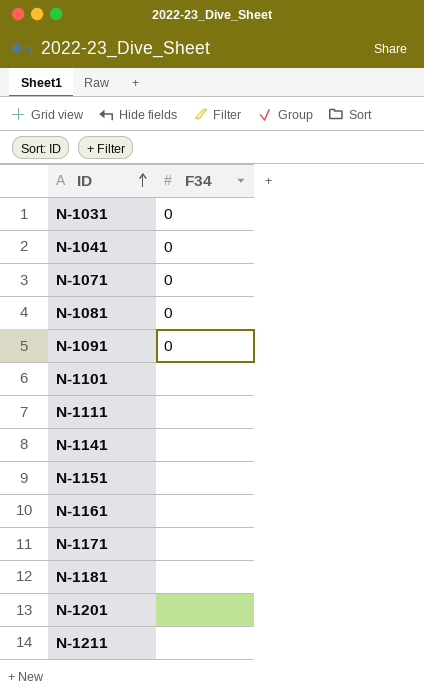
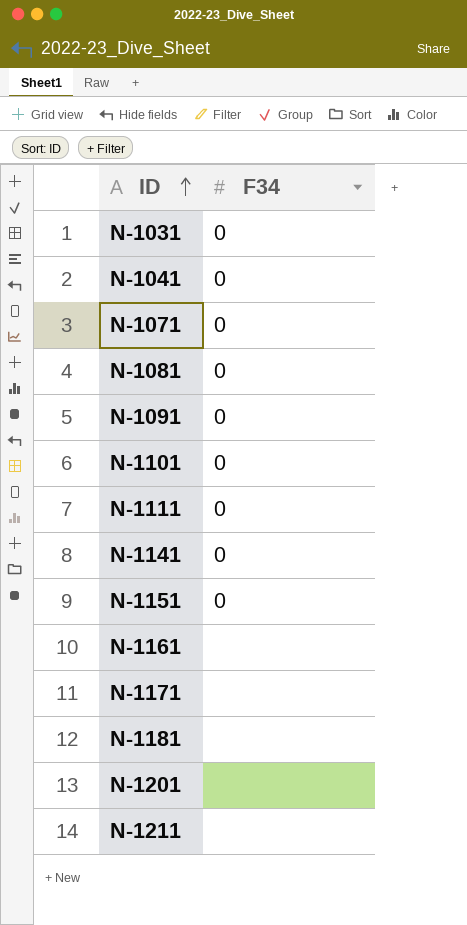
N-1101 | F34: none -> 0
N-1111 | F34: none -> 0
N-1141 | F34: none -> 0
N-1151 | F34: none -> 0

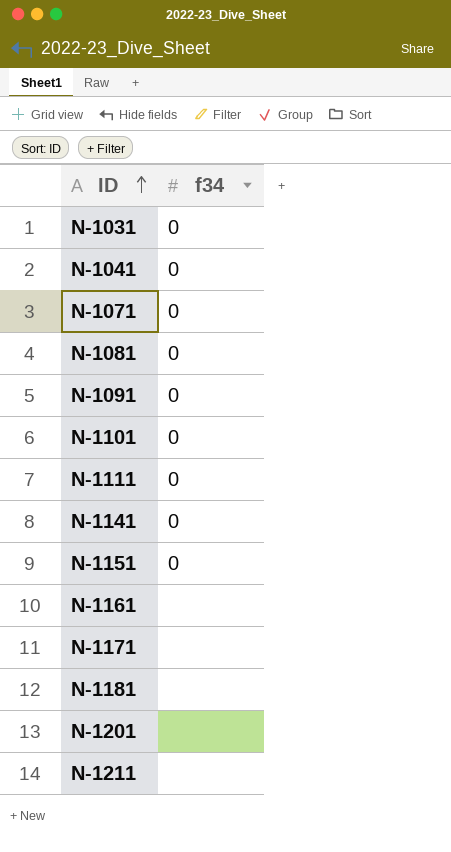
column name: F34 -> f34

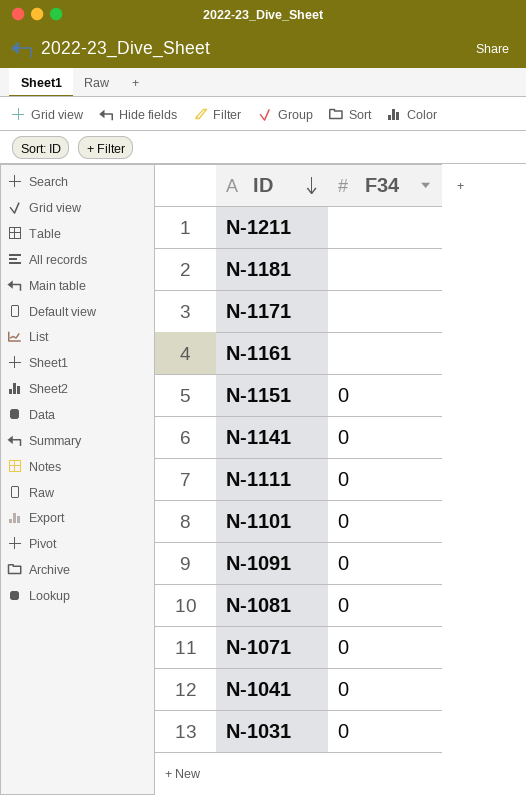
row order: ID ascending -> ID descending
column name: f34 -> F34
row N-1201: none -> none

